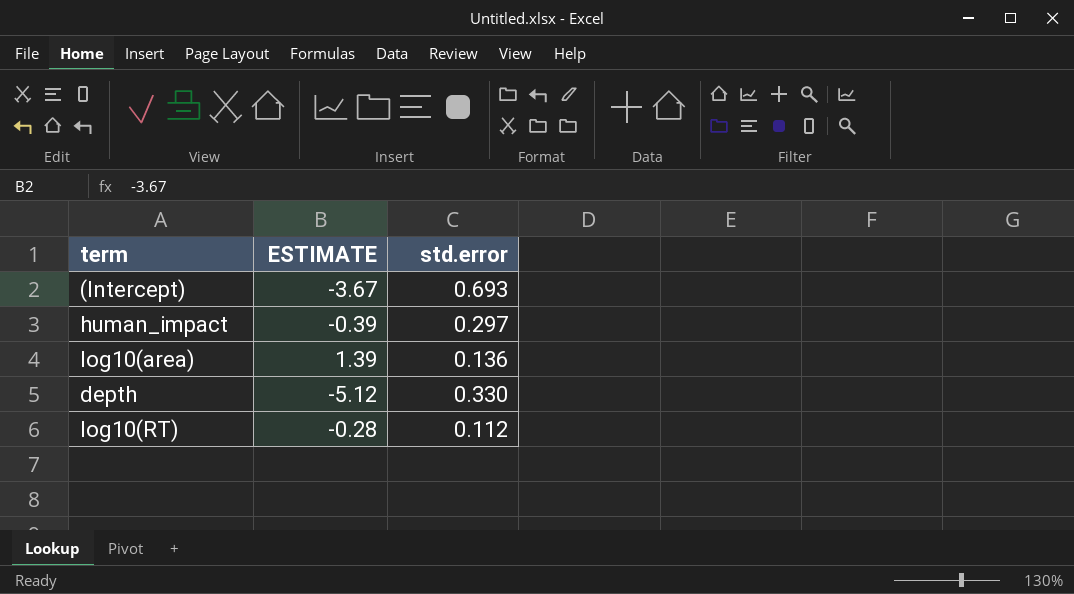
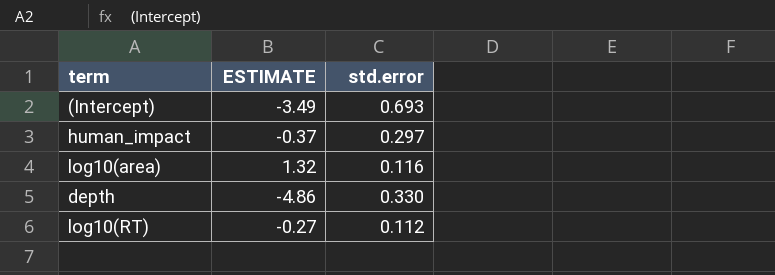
(Intercept) | ESTIMATE: -3.67 -> -3.49
human_impact | ESTIMATE: -0.39 -> -0.37
log10(area) | ESTIMATE: 1.39 -> 1.32
log10(area) | std.error: 0.136 -> 0.116
depth | ESTIMATE: -5.12 -> -4.86
log10(RT) | ESTIMATE: -0.28 -> -0.27

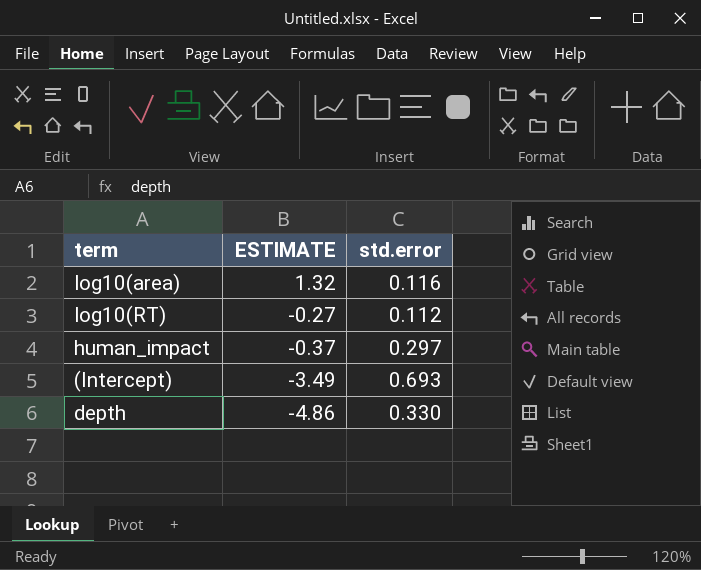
row order: none -> ESTIMATE descending

